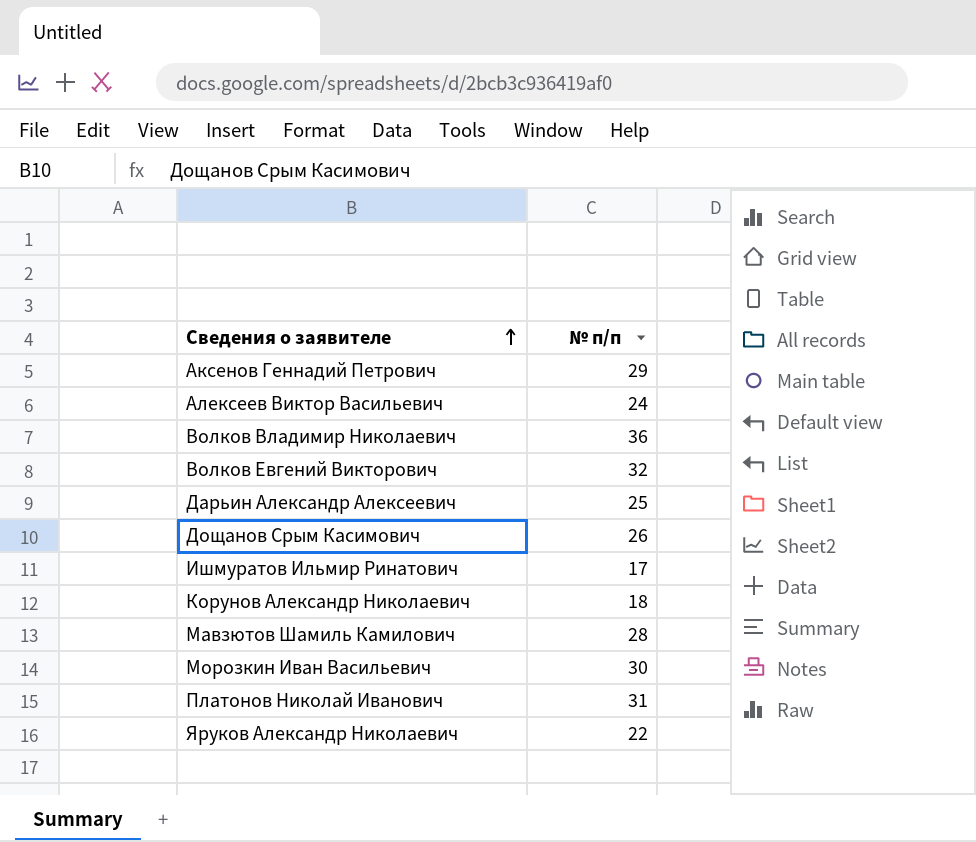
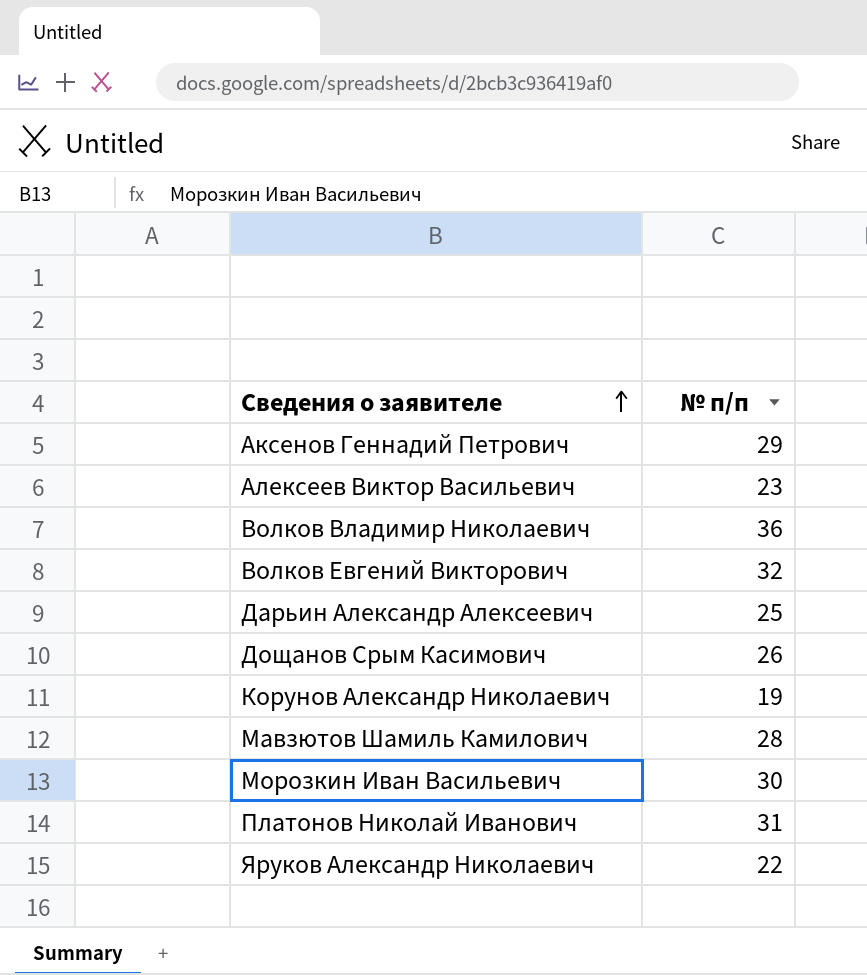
row Ишмуратов Ильмир Ринатович: 17 -> none
Алексеев Виктор Васильевич | № п/п: 24 -> 23
Корунов Александр Николаевич | № п/п: 18 -> 19

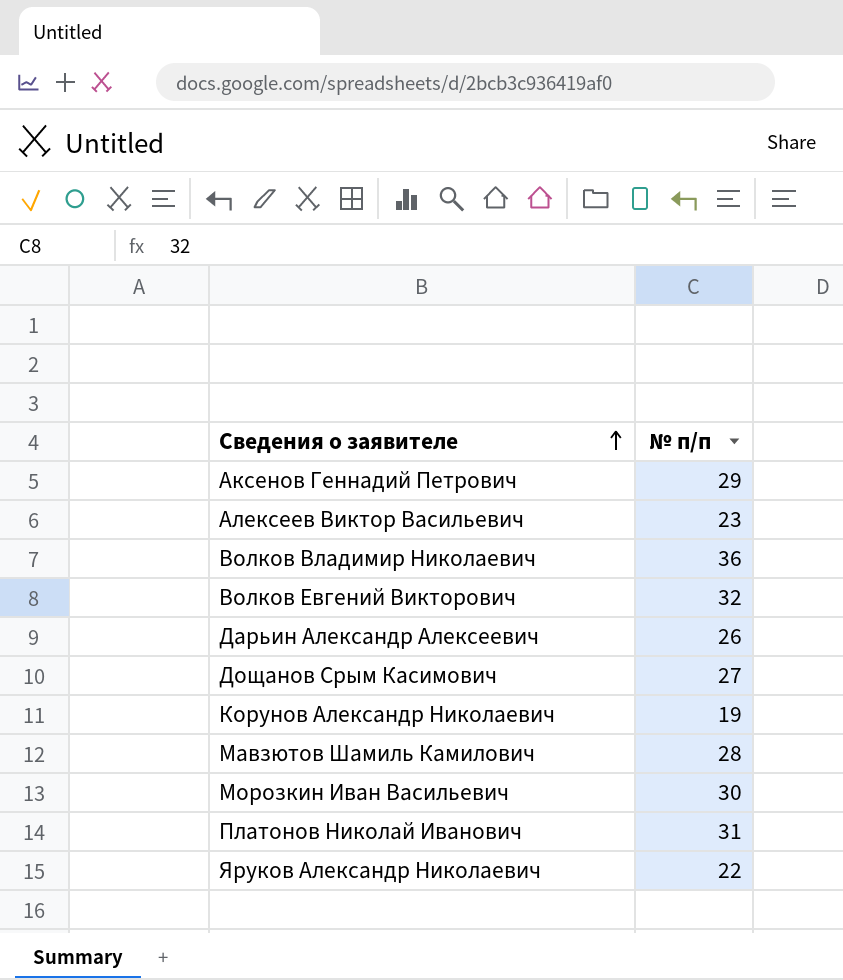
Дарьин Александр Алексеевич | № п/п: 25 -> 26
Дощанов Срым Касимович | № п/п: 26 -> 27

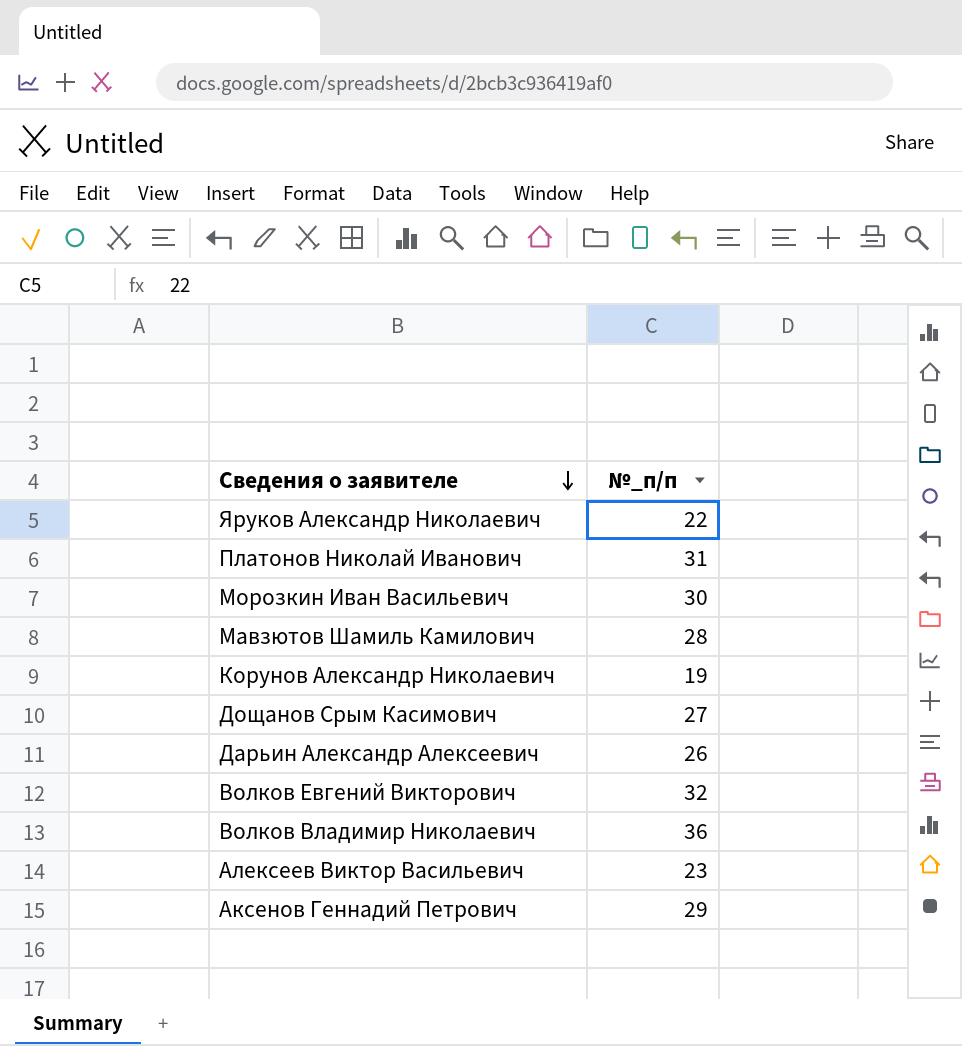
row order: Сведения о заявителе ascending -> Сведения о заявителе descending
column name: № п/п -> №_п/п

